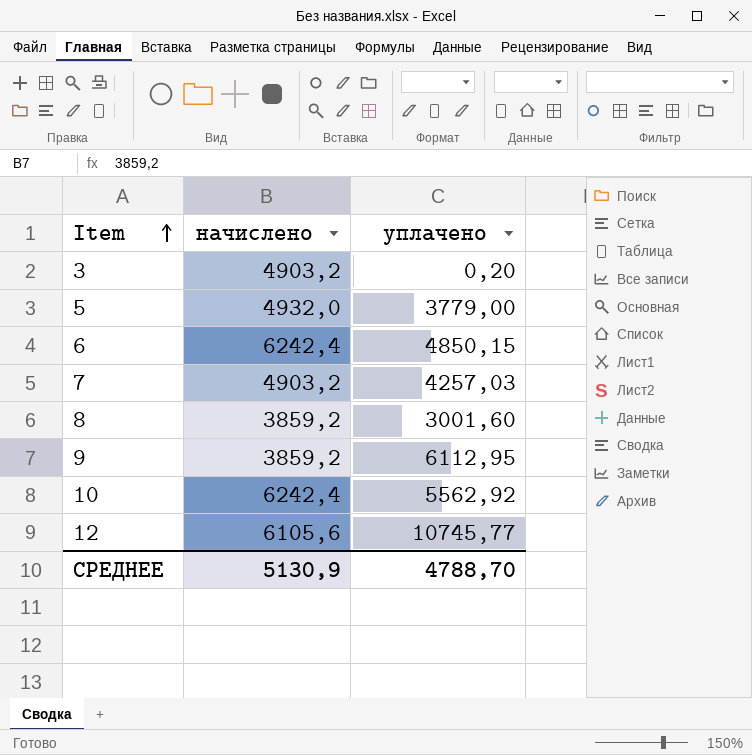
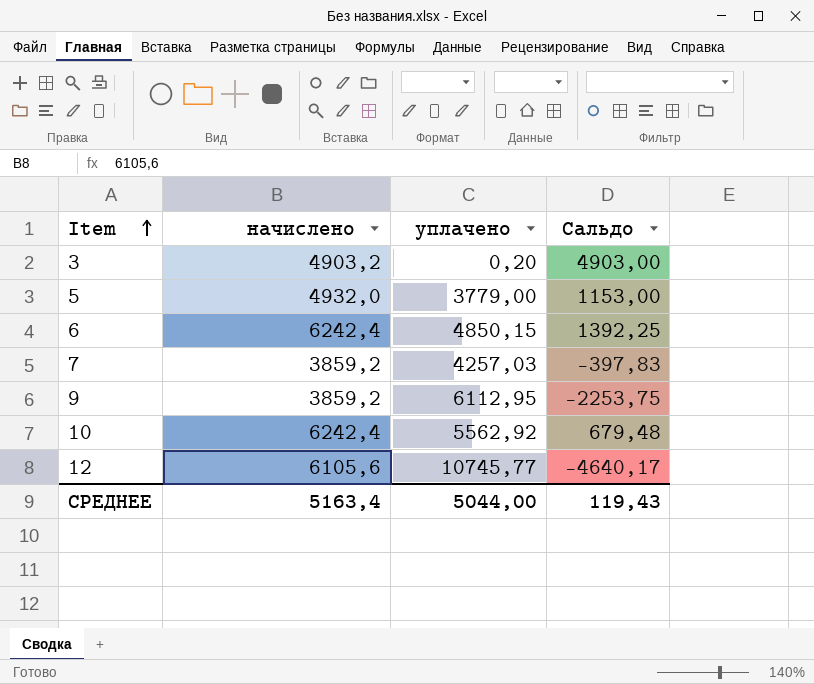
column Сальдо | formula: none -> [начислено] - [уплачено]
row 8: 3859,2 | 3001,60 -> none
7 | начислено: 4903,2 -> 3859,2
СРЕДНЕЕ | начислено: 5130,9 -> 5163,4
СРЕДНЕЕ | уплачено: 4788,70 -> 5044,00

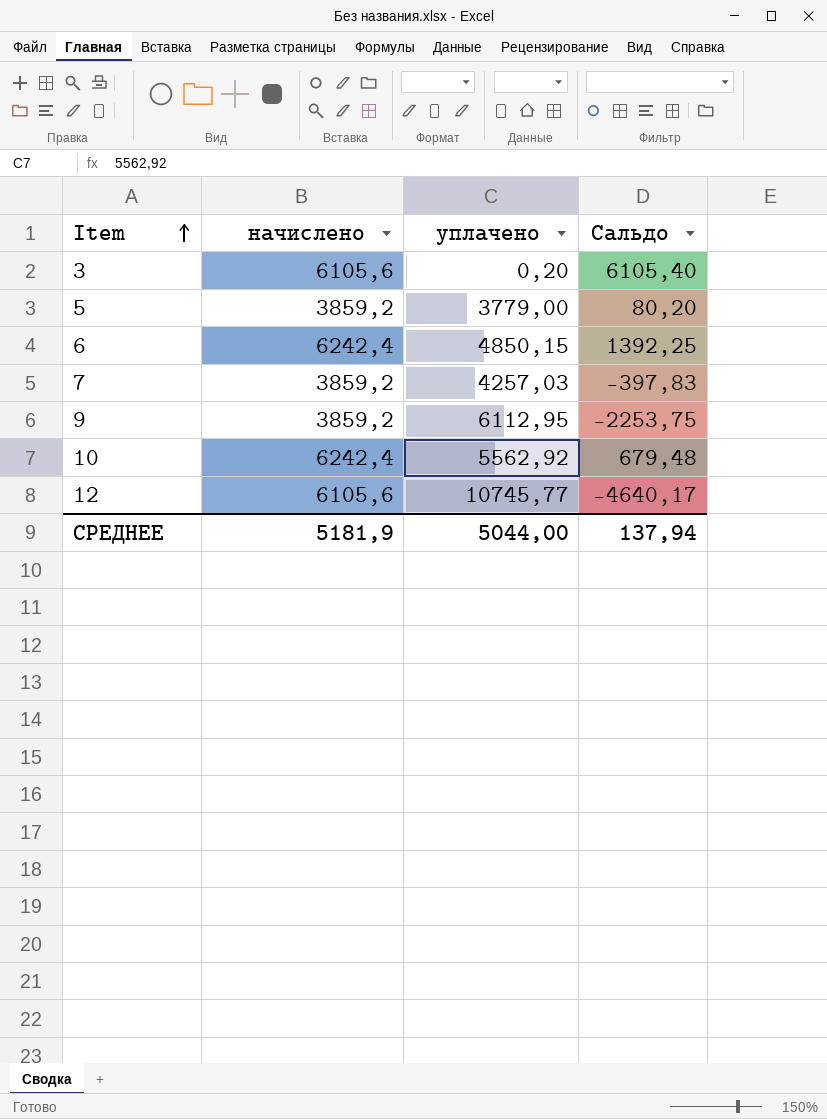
3 | начислено: 4903,2 -> 6105,6
3 | Сальдо: 4903,00 -> 6105,40
5 | начислено: 4932,0 -> 3859,2
5 | Сальдо: 1153,00 -> 80,20
СРЕДНЕЕ | начислено: 5163,4 -> 5181,9
СРЕДНЕЕ | Сальдо: 119,43 -> 137,94

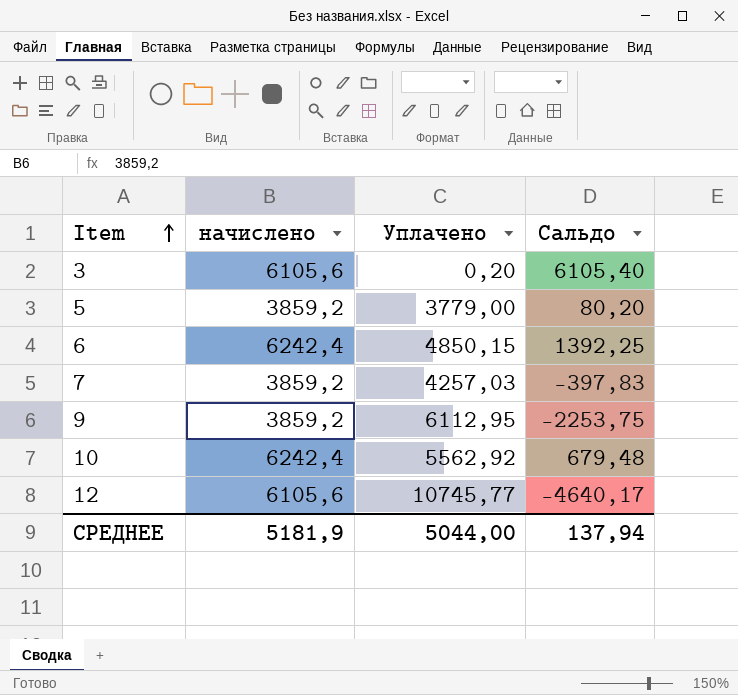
column name: уплачено -> Уплачено

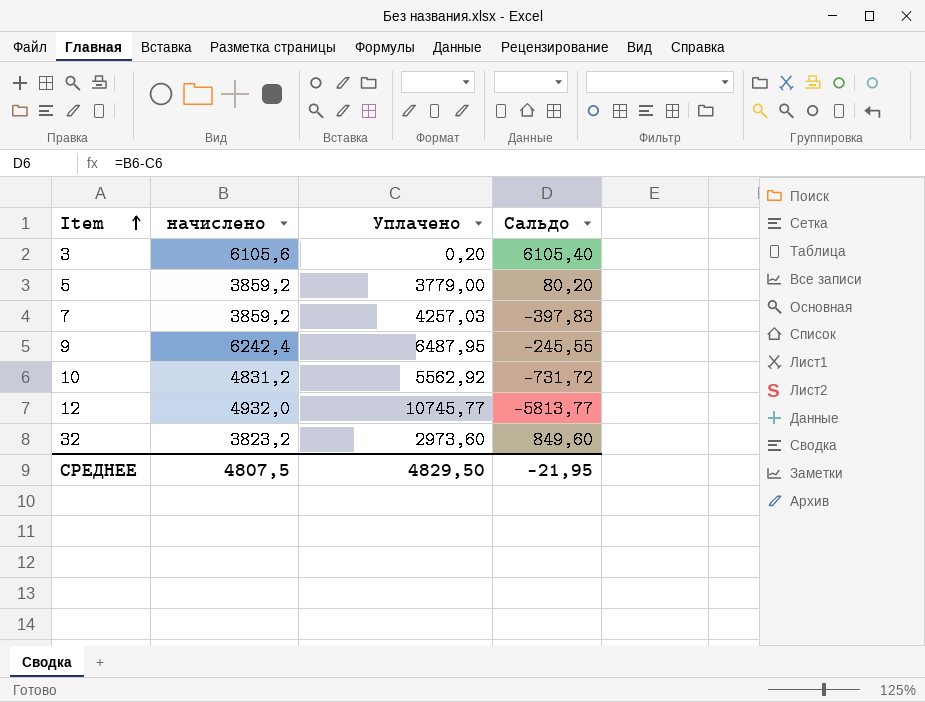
row 6: 6242,4 | 4850,15 | 1392,25 -> none
9 | начислено: 3859,2 -> 6242,4
9 | Уплачено: 6112,95 -> 6487,95
9 | Сальдо: -2253,75 -> -245,55
10 | начислено: 6242,4 -> 4831,2
10 | Сальдо: 679,48 -> -731,72
12 | начислено: 6105,6 -> 4932,0
12 | Сальдо: -4640,17 -> -5813,77
row 32: none -> 3823,2 | 2973,60 | 849,60
СРЕДНЕЕ | начислено: 5181,9 -> 4807,5
СРЕДНЕЕ | Уплачено: 5044,00 -> 4829,50
СРЕДНЕЕ | Сальдо: 137,94 -> -21,95

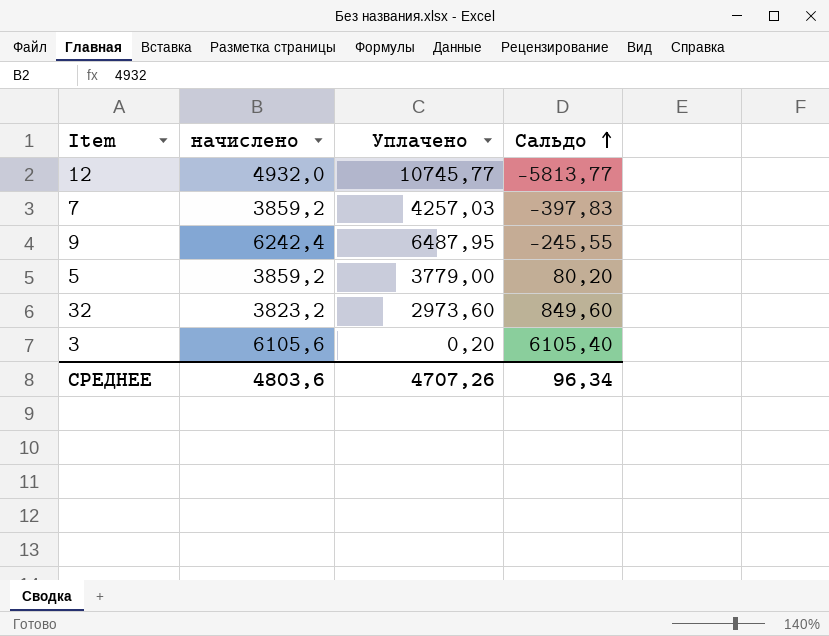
row order: Item ascending -> Сальдо ascending
row 10: 4831,2 | 5562,92 | -731,72 -> none
СРЕДНЕЕ | начислено: 4807,5 -> 4803,6
СРЕДНЕЕ | Уплачено: 4829,50 -> 4707,26
СРЕДНЕЕ | Сальдо: -21,95 -> 96,34

